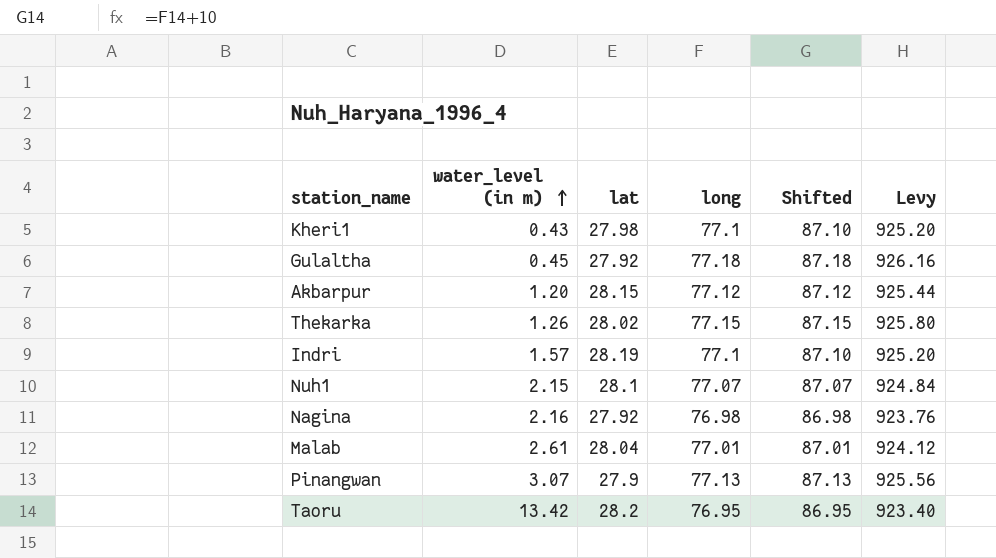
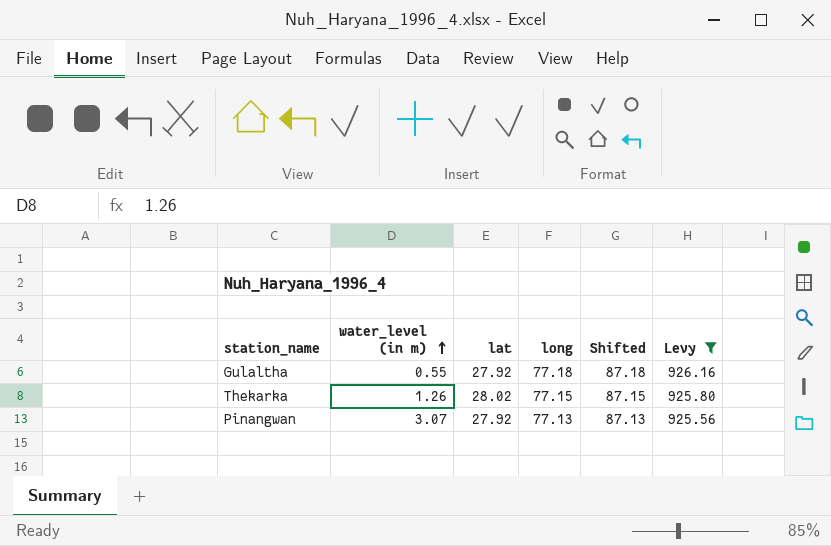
filter: none -> Levy >= 925.56
Gulaltha | water_level (in m): 0.45 -> 0.55
Pinangwan | lat: 27.9 -> 27.92

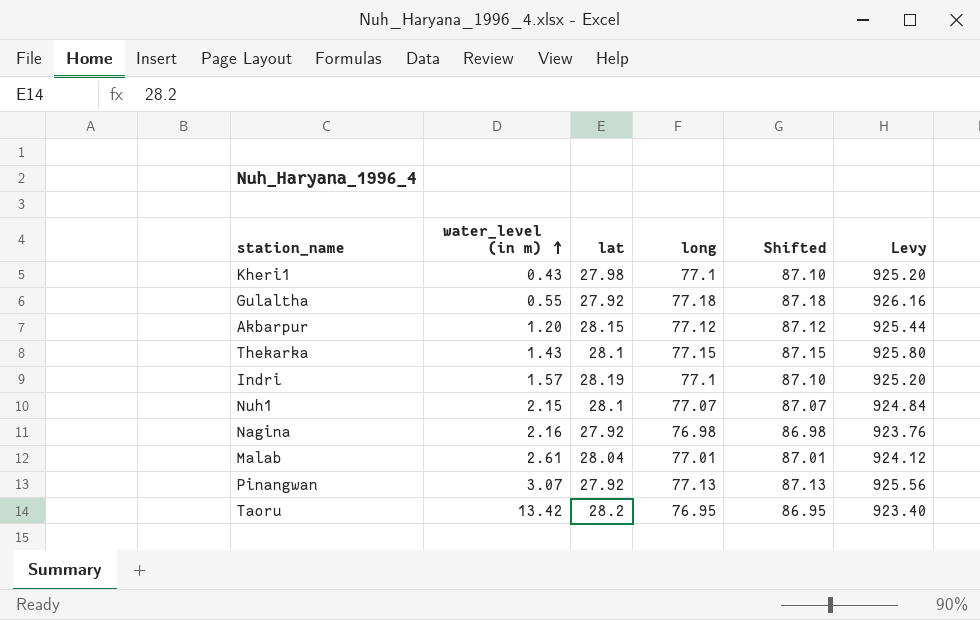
filter: Levy >= 925.56 -> none
Thekarka | water_level (in m): 1.26 -> 1.43
Thekarka | lat: 28.02 -> 28.1

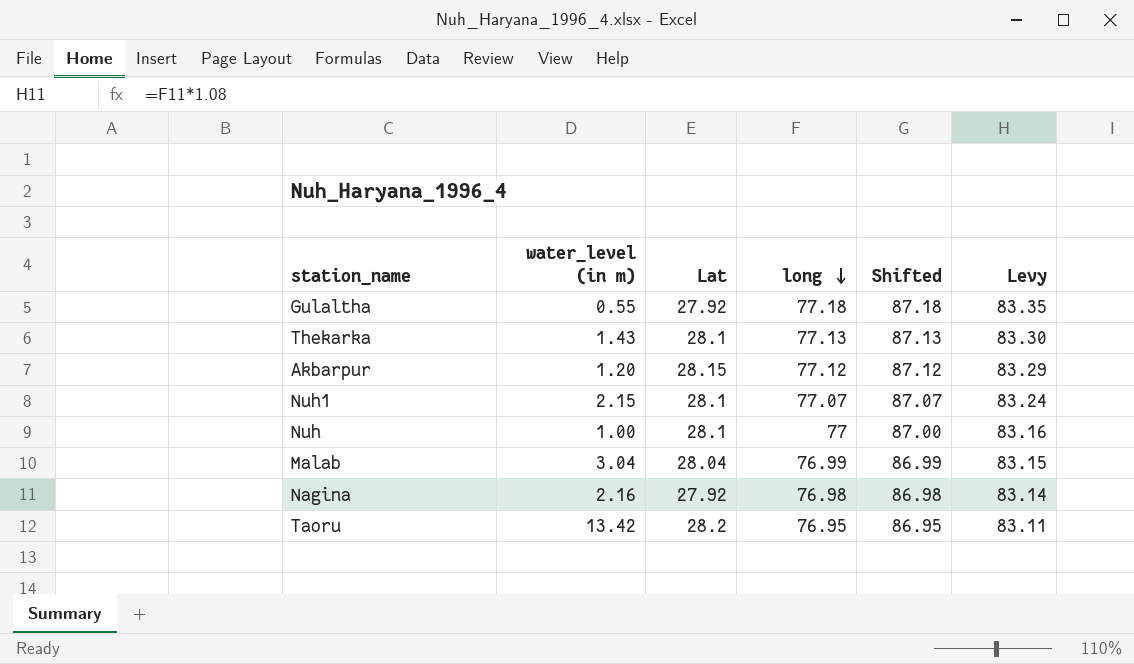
row order: water_level (in m) ascending -> long descending
column name: lat -> Lat
column Levy | formula: [long] * 12 -> [long] * 1.08
row Kheri1: 0.43 | 27.98 | 77.1 | 87.10 | 925.20 -> none
row Indri: 1.57 | 28.19 | 77.1 | 87.10 | 925.20 -> none
row Pinangwan: 3.07 | 27.92 | 77.13 | 87.13 | 925.56 -> none
Thekarka | long: 77.15 -> 77.13
Thekarka | Shifted: 87.15 -> 87.13
row Nuh: none -> 1.00 | 28.1 | 77 | 87.00 | 83.16
Malab | water_level (in m): 2.61 -> 3.04
Malab | long: 77.01 -> 76.99
Malab | Shifted: 87.01 -> 86.99

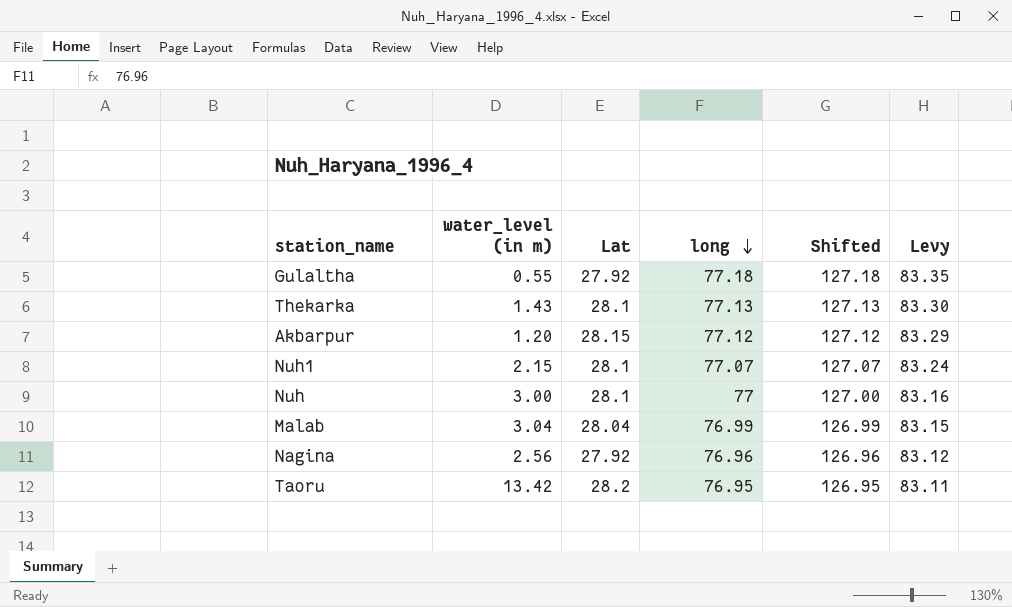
column Shifted | formula: [long] + 10 -> [long] + 50
Nuh | water_level (in m): 1.00 -> 3.00
Nagina | water_level (in m): 2.16 -> 2.56
Nagina | long: 76.98 -> 76.96
Nagina | Levy: 83.14 -> 83.12

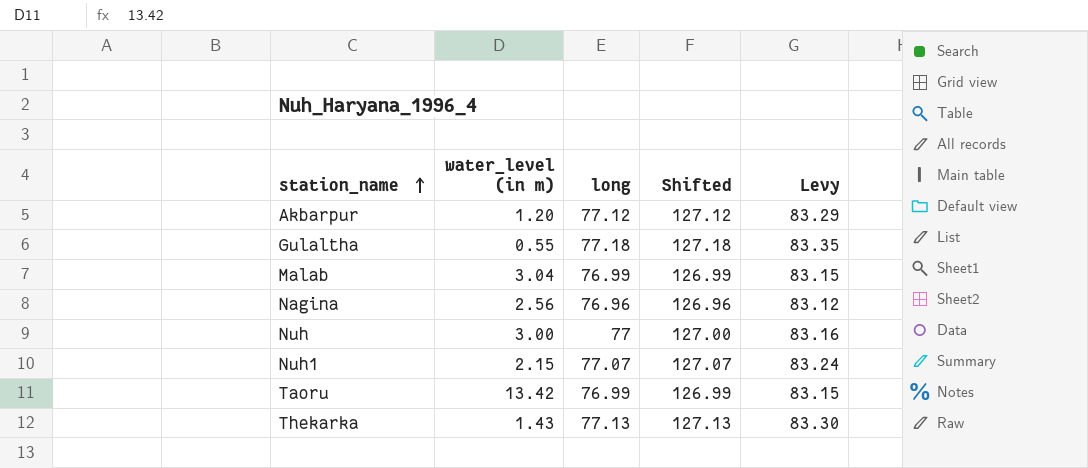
row order: long descending -> station_name ascending
column Lat | position: 3 -> none
Taoru | long: 76.95 -> 76.99
Taoru | Shifted: 126.95 -> 126.99
Taoru | Levy: 83.11 -> 83.15

